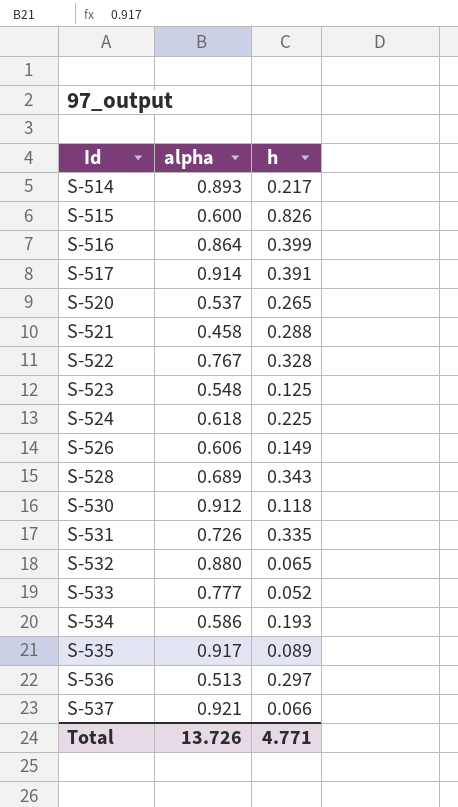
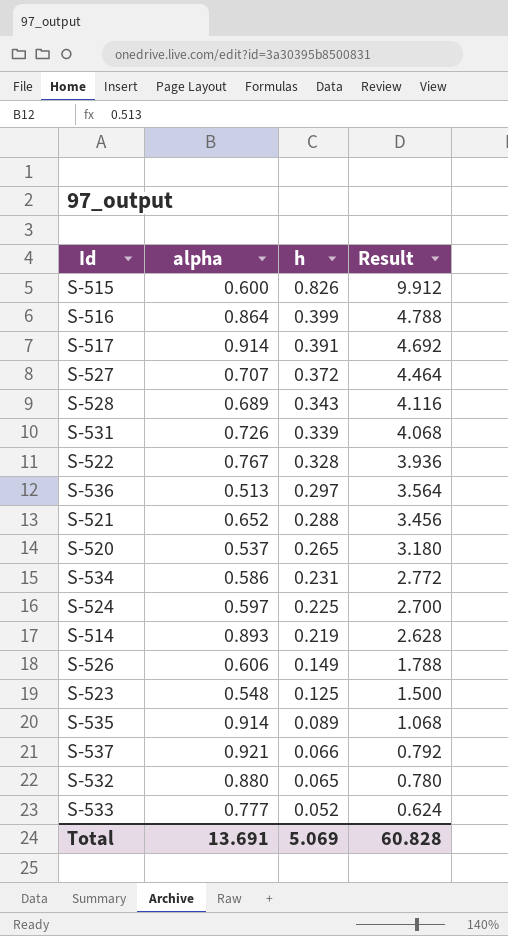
row order: Id ascending -> h descending
column Result | formula: none -> [h] * 12
row S-530: 0.912 | 0.118 -> none
row S-527: none -> 0.707 | 0.372 | 4.464
S-531 | h: 0.335 -> 0.339
S-521 | alpha: 0.458 -> 0.652
S-534 | h: 0.193 -> 0.231
S-524 | alpha: 0.618 -> 0.597
S-514 | h: 0.217 -> 0.219
S-535 | alpha: 0.917 -> 0.914
Total | alpha: 13.726 -> 13.691
Total | h: 4.771 -> 5.069

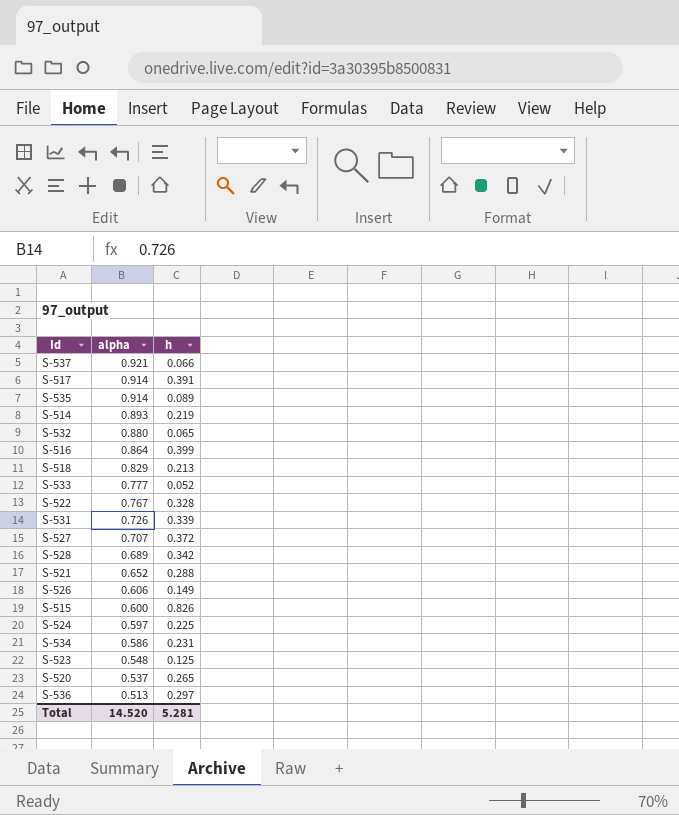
row order: h descending -> alpha descending
column Result | formula: [h] * 12 -> none
row S-518: none -> 0.829 | 0.213
S-528 | h: 0.343 -> 0.342
Total | alpha: 13.691 -> 14.520
Total | h: 5.069 -> 5.281

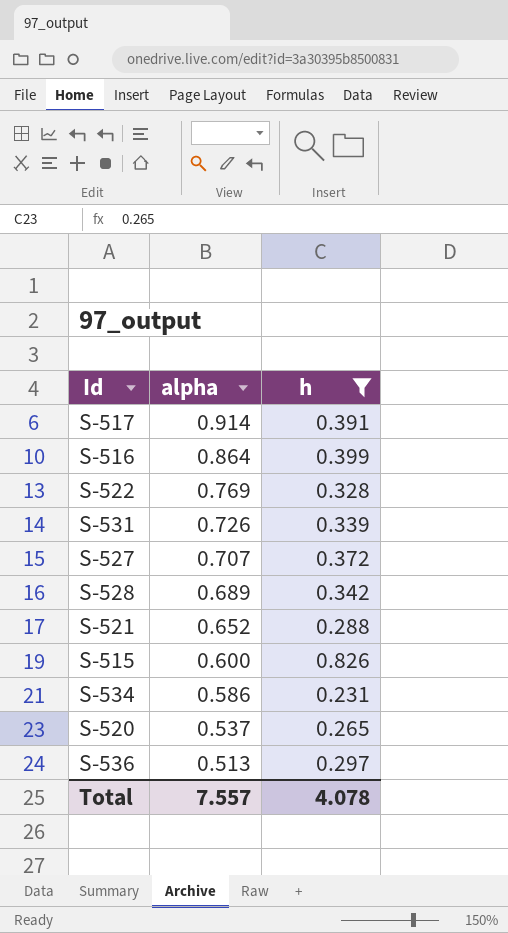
filter: none -> h >= 0.231
S-522 | alpha: 0.767 -> 0.769
Total | alpha: 14.520 -> 7.557
Total | h: 5.281 -> 4.078

